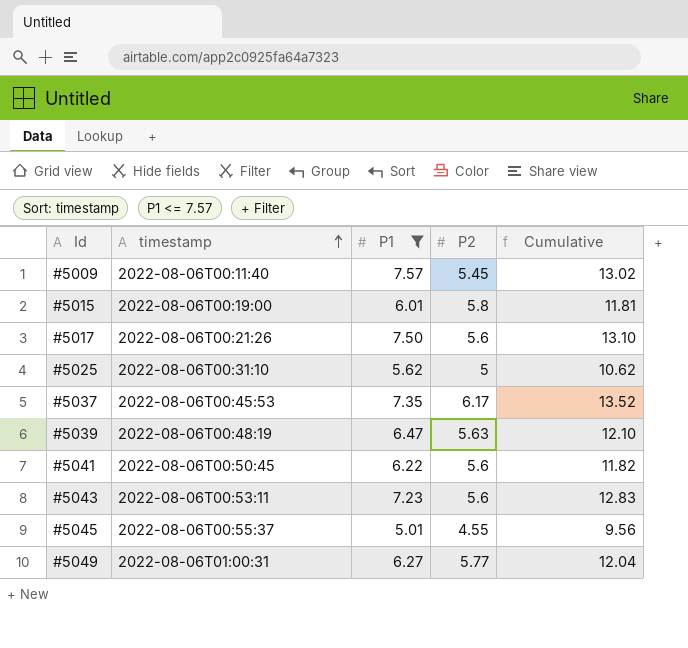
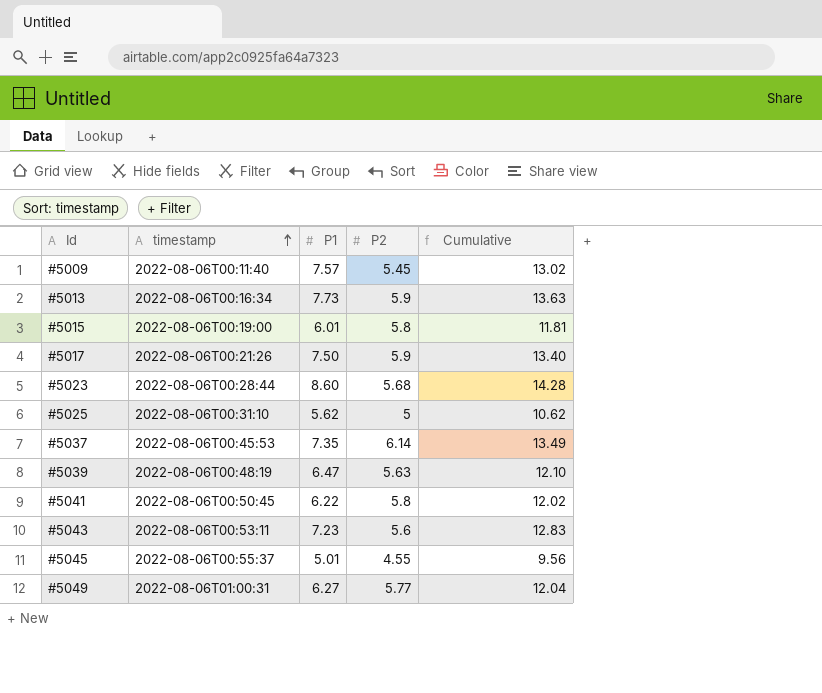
filter: P1 <= 7.57 -> none
#5017 | P2: 5.6 -> 5.9
#5017 | Cumulative: 13.10 -> 13.40
#5037 | P2: 6.17 -> 6.14
#5037 | Cumulative: 13.52 -> 13.49
#5041 | P2: 5.6 -> 5.8
#5041 | Cumulative: 11.82 -> 12.02

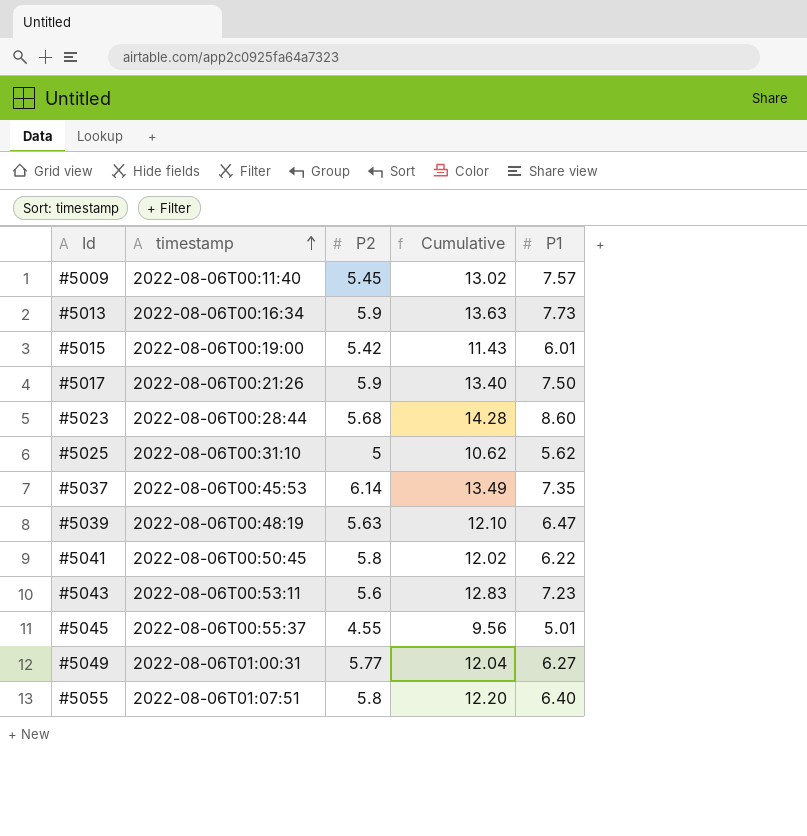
column P1 | position: 3 -> 5
#5015 | P2: 5.8 -> 5.42
#5015 | Cumulative: 11.81 -> 11.43
row #5055: none -> 2022-08-06T01:07:51 | 5.8 | 12.20 | 6.40

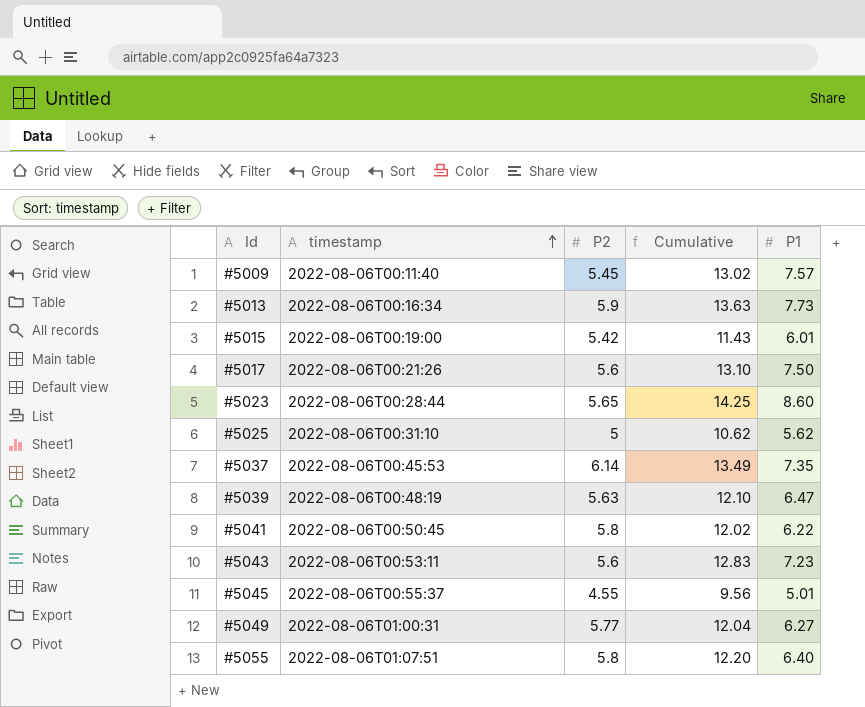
#5017 | P2: 5.9 -> 5.6
#5017 | Cumulative: 13.40 -> 13.10
#5023 | P2: 5.68 -> 5.65
#5023 | Cumulative: 14.28 -> 14.25

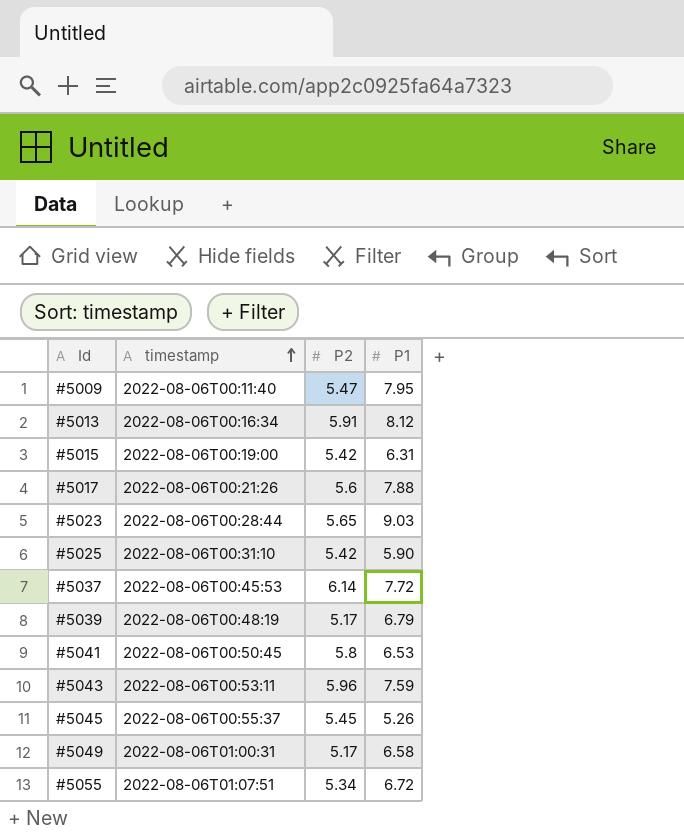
column Cumulative | formula: [P2] + [P1] -> none
#5009 | P2: 5.45 -> 5.47
#5009 | P1: 7.57 -> 7.95
#5013 | P2: 5.9 -> 5.91
#5013 | P1: 7.73 -> 8.12
#5015 | P1: 6.01 -> 6.31
#5017 | P1: 7.50 -> 7.88
#5023 | P1: 8.60 -> 9.03
#5025 | P2: 5 -> 5.42
#5025 | P1: 5.62 -> 5.90
#5037 | P1: 7.35 -> 7.72
#5039 | P2: 5.63 -> 5.17
#5039 | P1: 6.47 -> 6.79
#5041 | P1: 6.22 -> 6.53
#5043 | P2: 5.6 -> 5.96
#5043 | P1: 7.23 -> 7.59
#5045 | P2: 4.55 -> 5.45
#5045 | P1: 5.01 -> 5.26
#5049 | P2: 5.77 -> 5.17
#5049 | P1: 6.27 -> 6.58
#5055 | P2: 5.8 -> 5.34
#5055 | P1: 6.40 -> 6.72

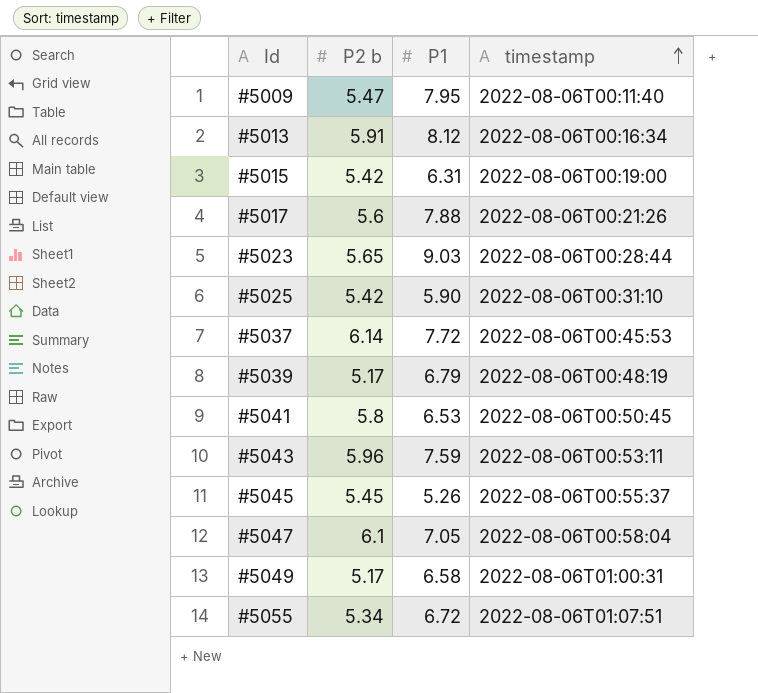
column name: P2 -> P2 b
column timestamp | position: 2 -> 4
row #5047: none -> 6.1 | 7.05 | 2022-08-06T00:58:04

